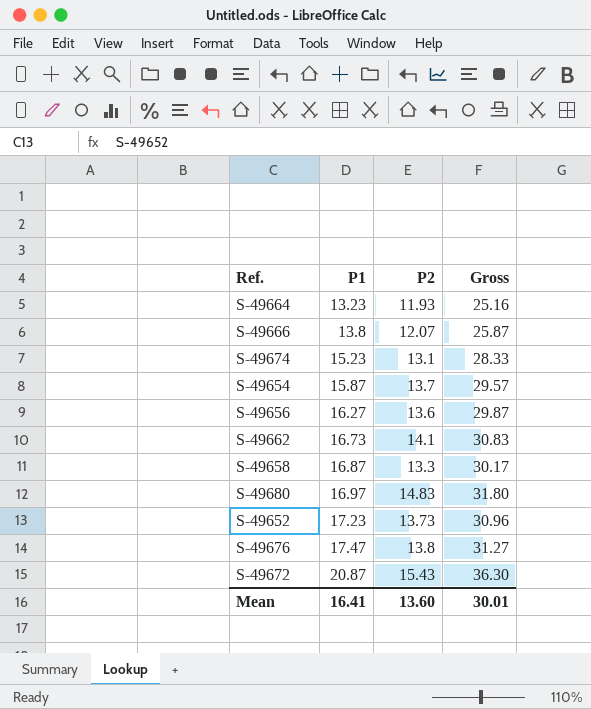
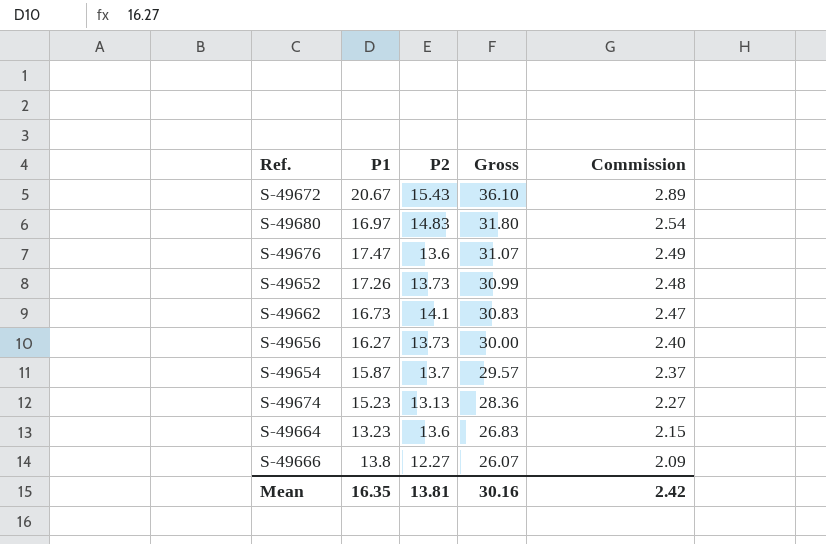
row order: P1 ascending -> Gross descending
column Commission | formula: none -> [Gross] * 0.08
row S-49658: 16.87 | 13.3 | 30.17 -> none
S-49672 | P1: 20.87 -> 20.67
S-49672 | Gross: 36.30 -> 36.10
S-49676 | P2: 13.8 -> 13.6
S-49676 | Gross: 31.27 -> 31.07
S-49652 | P1: 17.23 -> 17.26
S-49652 | Gross: 30.96 -> 30.99
S-49656 | P2: 13.6 -> 13.73
S-49656 | Gross: 29.87 -> 30.00
S-49674 | P2: 13.1 -> 13.13
S-49674 | Gross: 28.33 -> 28.36
S-49664 | P2: 11.93 -> 13.6
S-49664 | Gross: 25.16 -> 26.83
S-49666 | P2: 12.07 -> 12.27
S-49666 | Gross: 25.87 -> 26.07
Mean | P1: 16.41 -> 16.35
Mean | P2: 13.60 -> 13.81
Mean | Gross: 30.01 -> 30.16

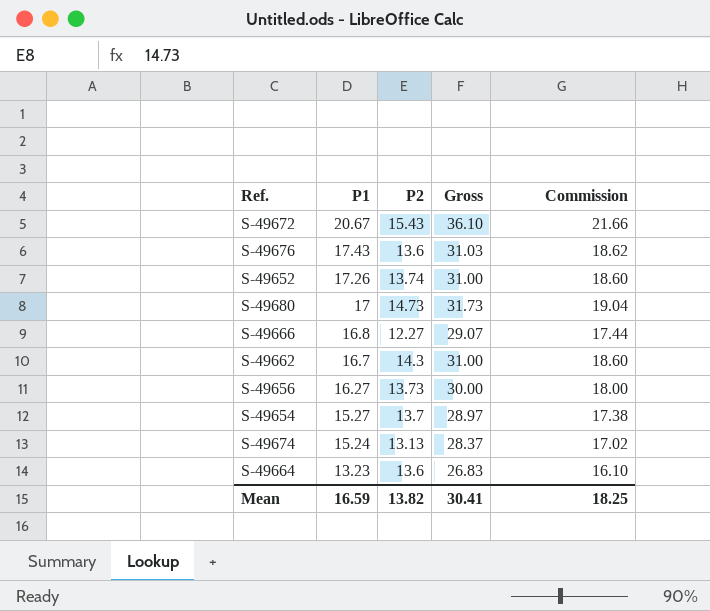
row order: Gross descending -> P1 descending
column Commission | formula: [Gross] * 0.08 -> [Gross] * 0.6
S-49676 | P1: 17.47 -> 17.43
S-49676 | Gross: 31.07 -> 31.03
S-49652 | P2: 13.73 -> 13.74
S-49652 | Gross: 30.99 -> 31.00
S-49680 | P1: 16.97 -> 17
S-49680 | P2: 14.83 -> 14.73
S-49680 | Gross: 31.80 -> 31.73
S-49666 | P1: 13.8 -> 16.8
S-49666 | Gross: 26.07 -> 29.07
S-49662 | P1: 16.73 -> 16.7
S-49662 | P2: 14.1 -> 14.3
S-49662 | Gross: 30.83 -> 31.00
S-49654 | P1: 15.87 -> 15.27
S-49654 | Gross: 29.57 -> 28.97
S-49674 | P1: 15.23 -> 15.24
S-49674 | Gross: 28.36 -> 28.37
Mean | P1: 16.35 -> 16.59
Mean | P2: 13.81 -> 13.82
Mean | Gross: 30.16 -> 30.41
Mean | Commission: 2.42 -> 18.25

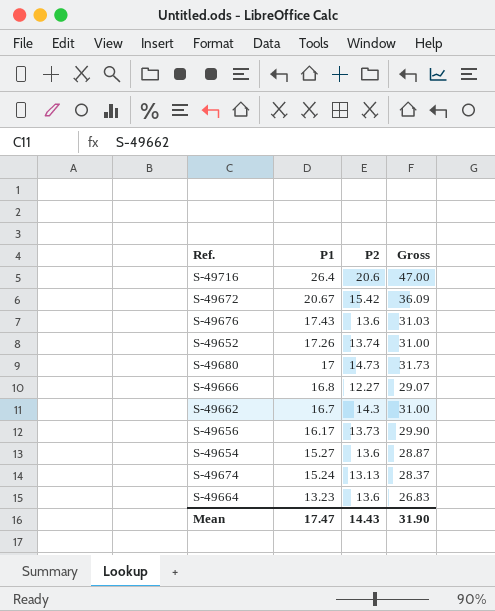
column Commission | formula: [Gross] * 0.6 -> none
row S-49716: none -> 26.4 | 20.6 | 47.00
S-49672 | P2: 15.43 -> 15.42
S-49672 | Gross: 36.10 -> 36.09
S-49656 | P1: 16.27 -> 16.17
S-49656 | Gross: 30.00 -> 29.90
S-49654 | P2: 13.7 -> 13.6
S-49654 | Gross: 28.97 -> 28.87
Mean | P1: 16.59 -> 17.47
Mean | P2: 13.82 -> 14.43
Mean | Gross: 30.41 -> 31.90

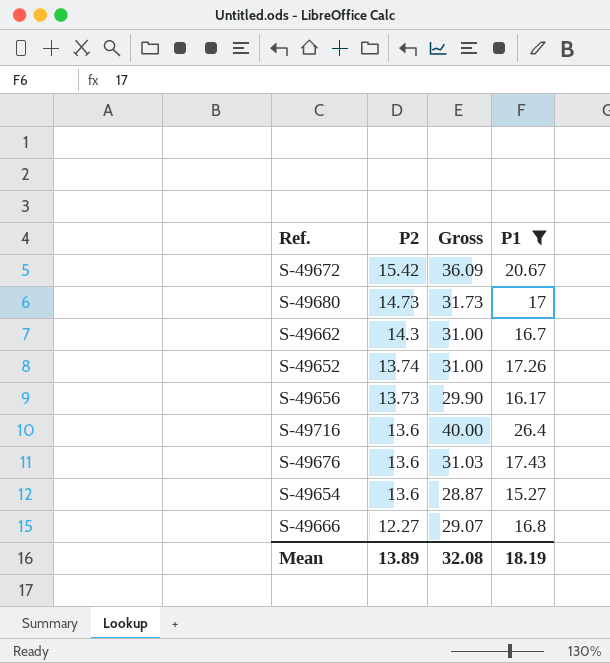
filter: none -> P1 >= 15.27
row order: P1 descending -> P2 descending
column P1 | position: 2 -> 4
S-49716 | P2: 20.6 -> 13.6
S-49716 | Gross: 47.00 -> 40.00
Mean | P2: 14.43 -> 13.89
Mean | Gross: 31.90 -> 32.08
Mean | P1: 17.47 -> 18.19

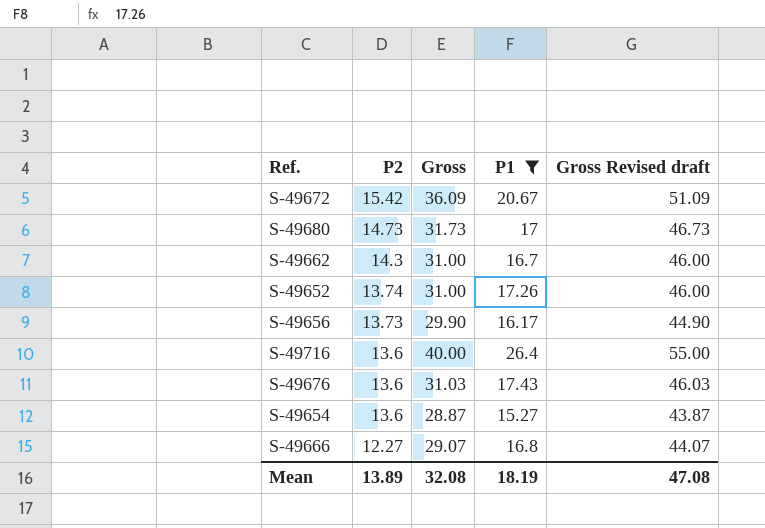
column Gross Revised draft | formula: none -> [Gross] + 15

